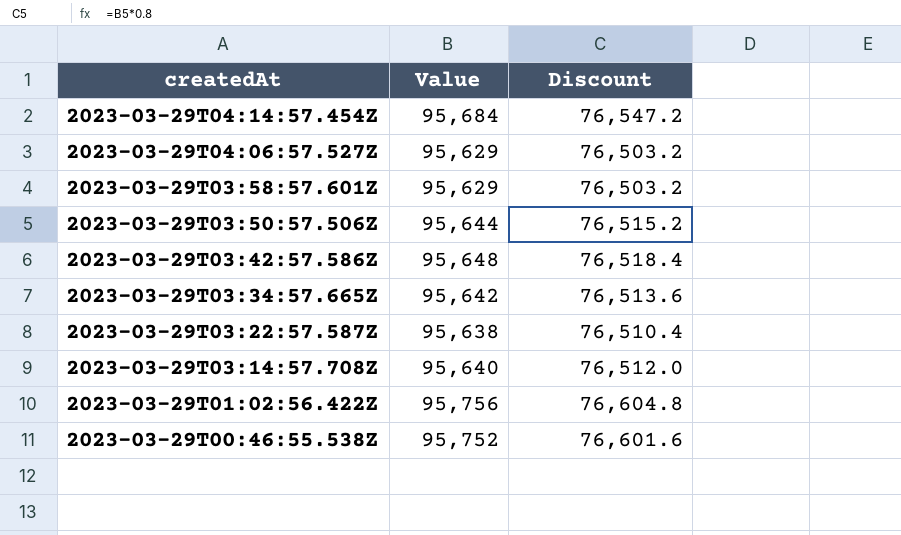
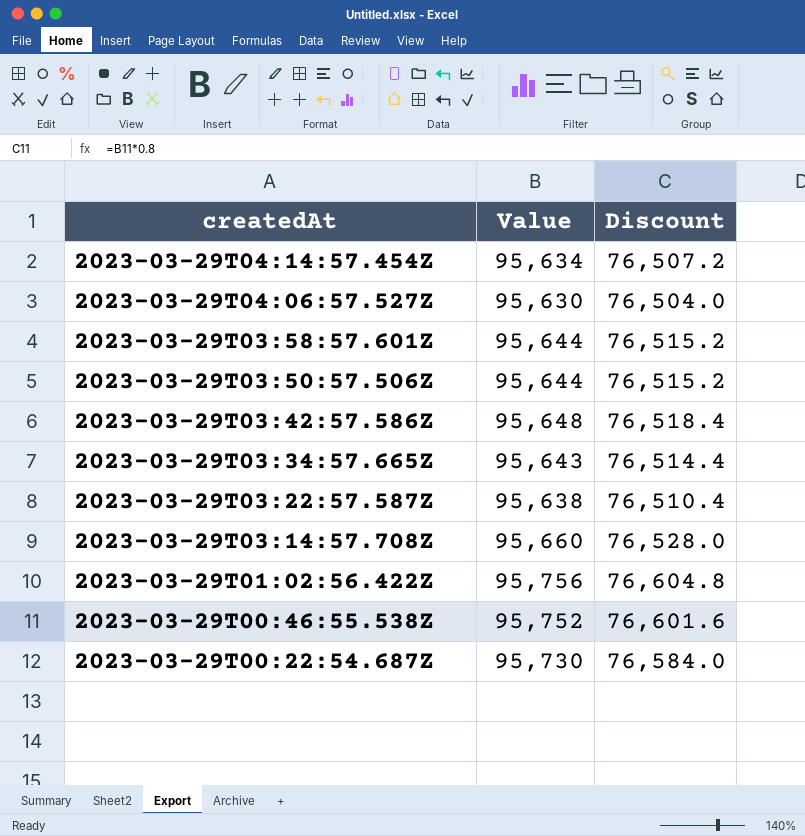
2023-03-29T04:14:57.454Z | Value: 95,684 -> 95,634
2023-03-29T04:14:57.454Z | Discount: 76,547.2 -> 76,507.2
2023-03-29T04:06:57.527Z | Value: 95,629 -> 95,630
2023-03-29T04:06:57.527Z | Discount: 76,503.2 -> 76,504.0
2023-03-29T03:58:57.601Z | Value: 95,629 -> 95,644
2023-03-29T03:58:57.601Z | Discount: 76,503.2 -> 76,515.2
2023-03-29T03:34:57.665Z | Value: 95,642 -> 95,643
2023-03-29T03:34:57.665Z | Discount: 76,513.6 -> 76,514.4
2023-03-29T03:14:57.708Z | Value: 95,640 -> 95,660
2023-03-29T03:14:57.708Z | Discount: 76,512.0 -> 76,528.0
row 2023-03-29T00:22:54.687Z: none -> 95,730 | 76,584.0

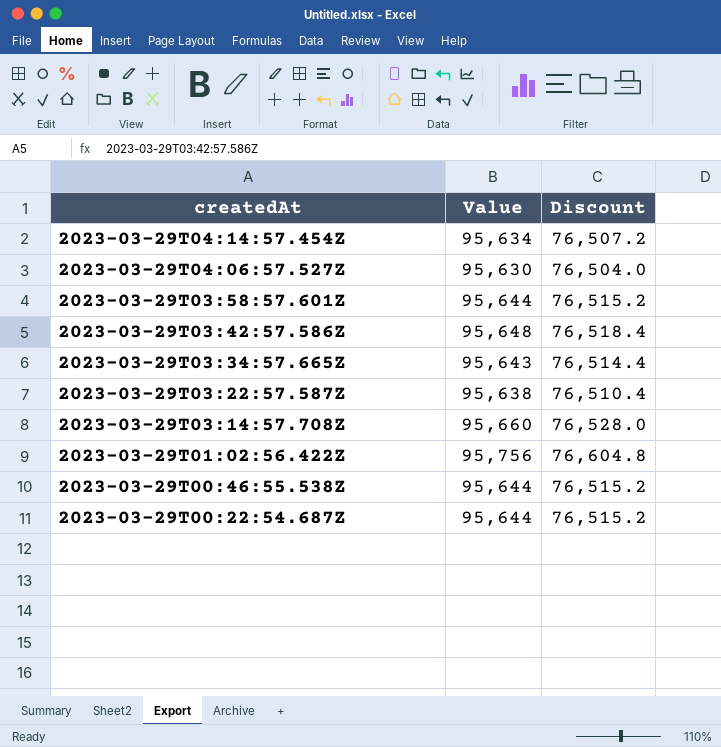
row 2023-03-29T03:50:57.506Z: 95,644 | 76,515.2 -> none
2023-03-29T00:46:55.538Z | Value: 95,752 -> 95,644
2023-03-29T00:46:55.538Z | Discount: 76,601.6 -> 76,515.2
2023-03-29T00:22:54.687Z | Value: 95,730 -> 95,644
2023-03-29T00:22:54.687Z | Discount: 76,584.0 -> 76,515.2

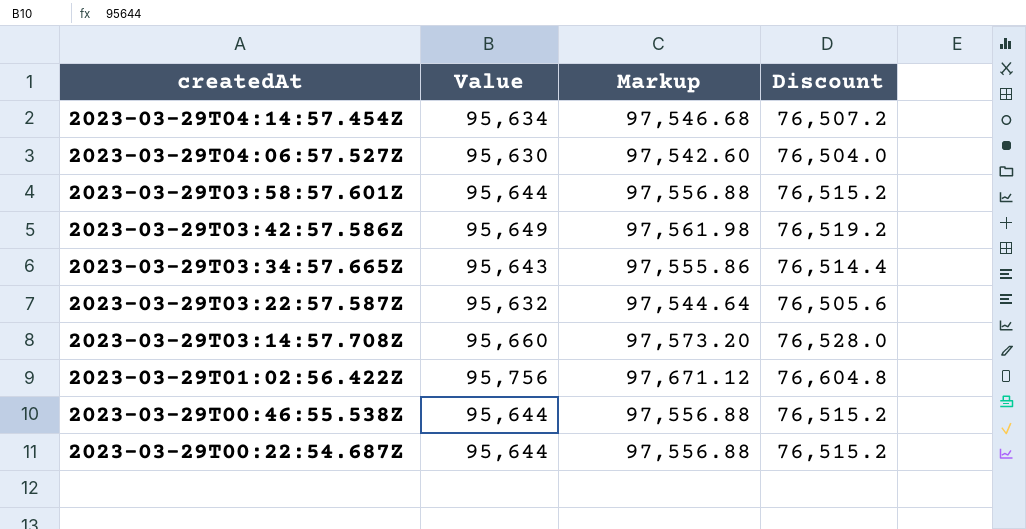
column Markup | formula: none -> [Value] * 1.02
2023-03-29T03:42:57.586Z | Value: 95,648 -> 95,649
2023-03-29T03:42:57.586Z | Discount: 76,518.4 -> 76,519.2
2023-03-29T03:22:57.587Z | Value: 95,638 -> 95,632
2023-03-29T03:22:57.587Z | Discount: 76,510.4 -> 76,505.6

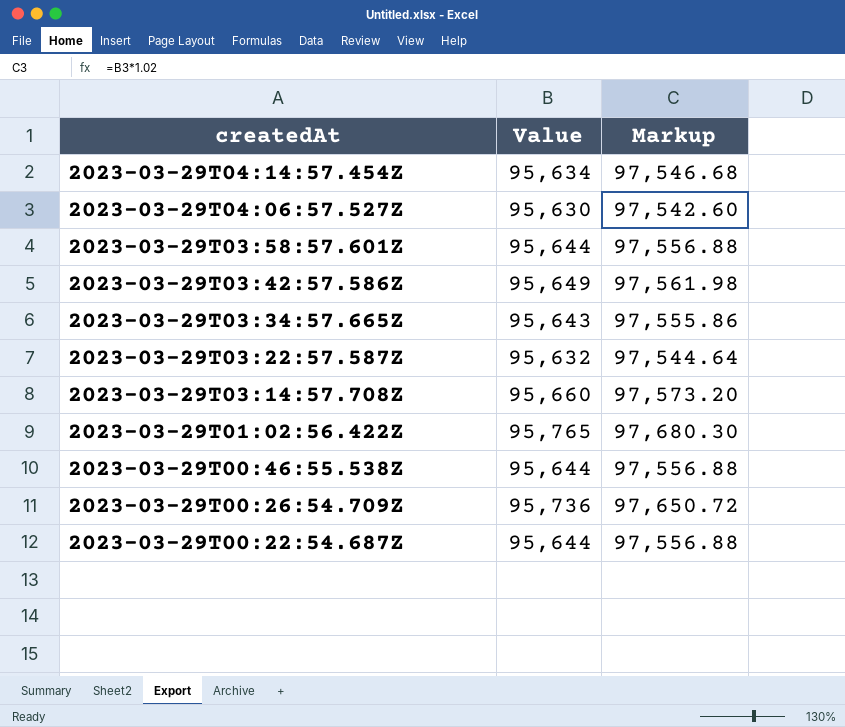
column Discount | formula: [Value] * 0.8 -> none
2023-03-29T01:02:56.422Z | Value: 95,756 -> 95,765
2023-03-29T01:02:56.422Z | Markup: 97,671.12 -> 97,680.30
row 2023-03-29T00:26:54.709Z: none -> 95,736 | 97,650.72

